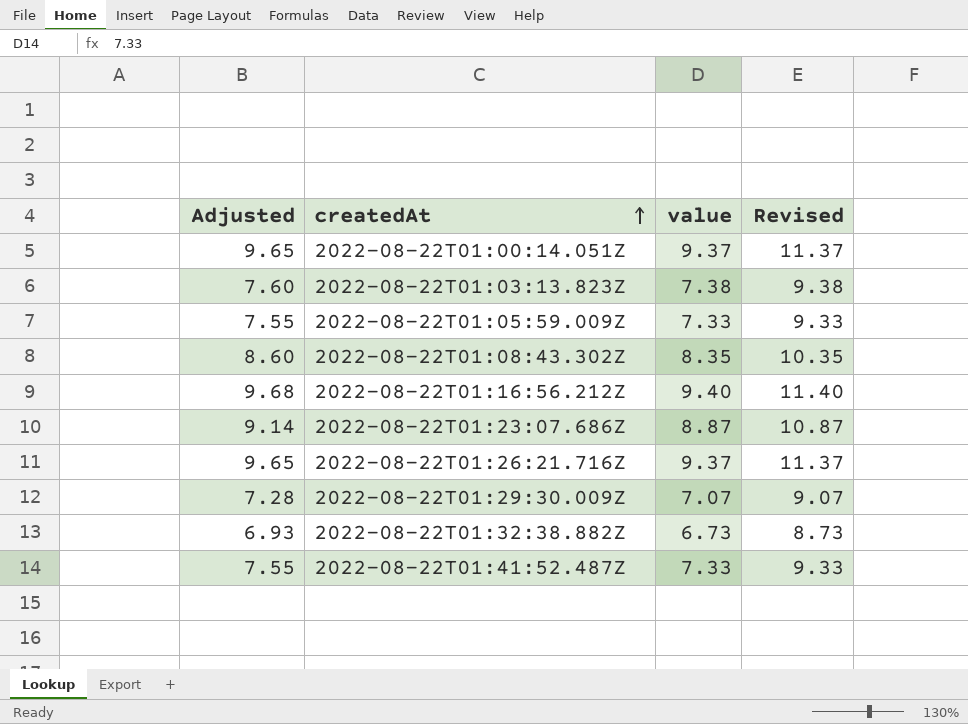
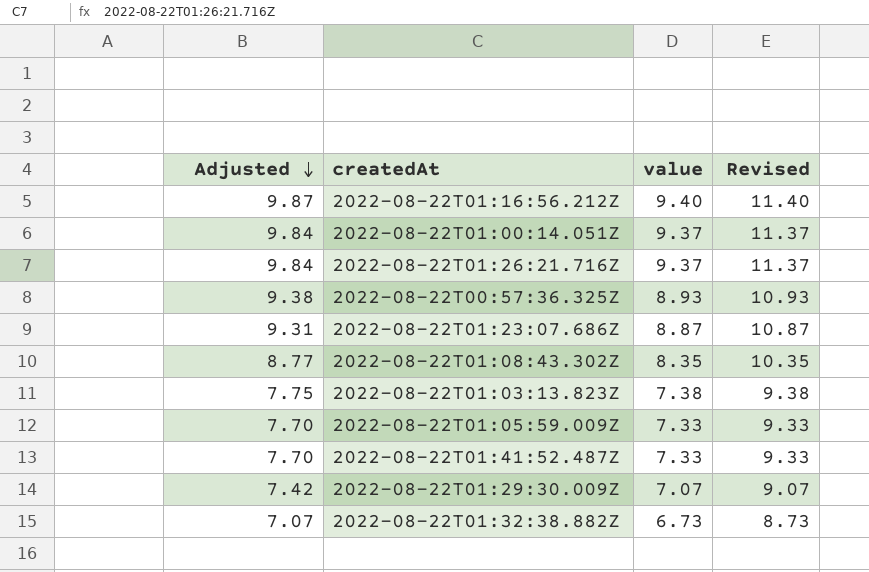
row order: createdAt ascending -> Adjusted descending
column Adjusted | formula: [value] * 1.03 -> [value] * 1.05
row 2022-08-22T00:57:36.325Z: none -> 9.38 | 8.93 | 10.93

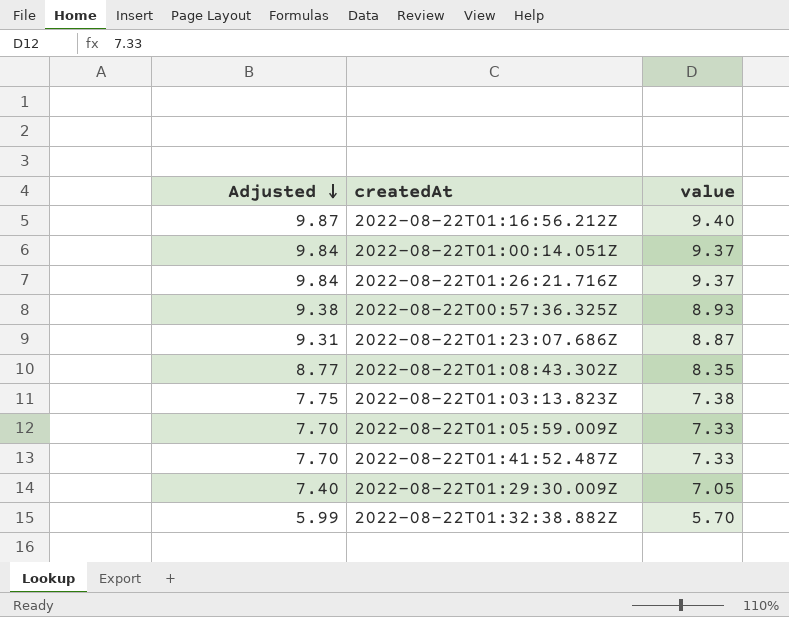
column Revised | formula: [value] + 2 -> none
2022-08-22T01:29:30.009Z | Adjusted: 7.42 -> 7.40
2022-08-22T01:29:30.009Z | value: 7.07 -> 7.05
2022-08-22T01:32:38.882Z | Adjusted: 7.07 -> 5.99
2022-08-22T01:32:38.882Z | value: 6.73 -> 5.70

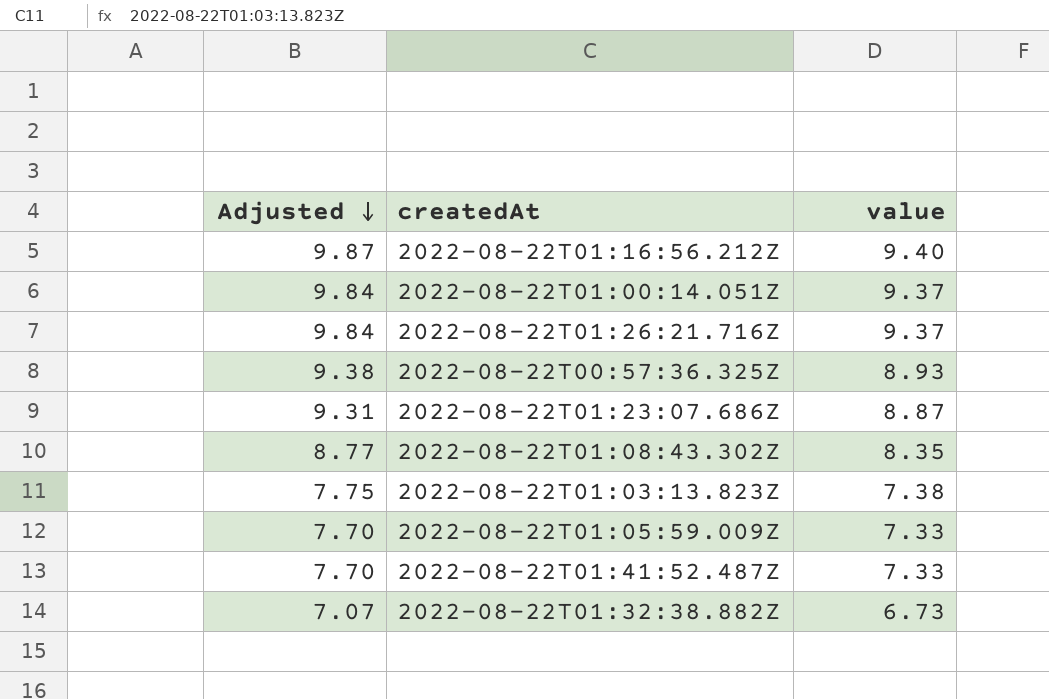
row 2022-08-22T01:29:30.009Z: 7.40 | 7.05 -> none
2022-08-22T01:32:38.882Z | Adjusted: 5.99 -> 7.07
2022-08-22T01:32:38.882Z | value: 5.70 -> 6.73

